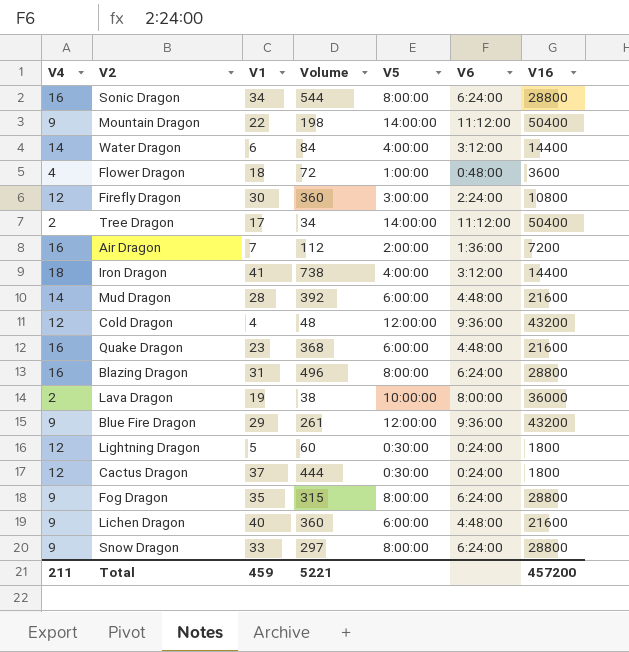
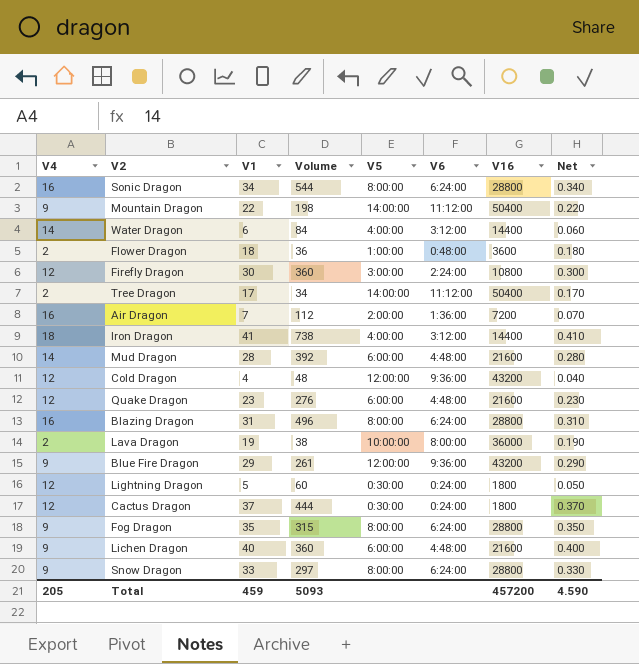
column Net | formula: none -> [V1] * 0.01
Flower Dragon | V4: 4 -> 2
Flower Dragon | Volume: 72 -> 36
Quake Dragon | V4: 16 -> 12
Quake Dragon | Volume: 368 -> 276
Total | V4: 211 -> 205
Total | Volume: 5221 -> 5093

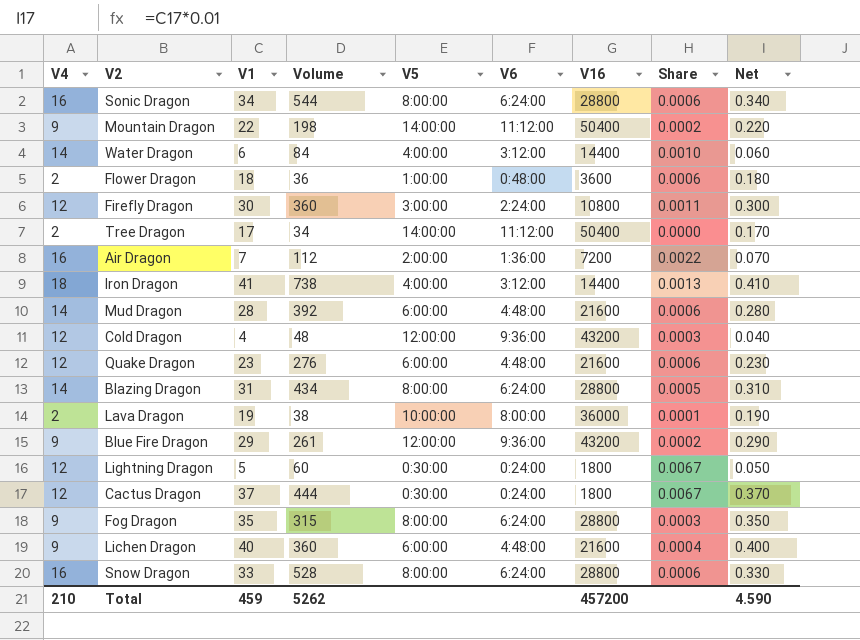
column Share | formula: none -> [V4] / [V16]
Blazing Dragon | V4: 16 -> 14
Blazing Dragon | Volume: 496 -> 434
Snow Dragon | V4: 9 -> 16
Snow Dragon | Volume: 297 -> 528
Total | V4: 205 -> 210
Total | Volume: 5093 -> 5262

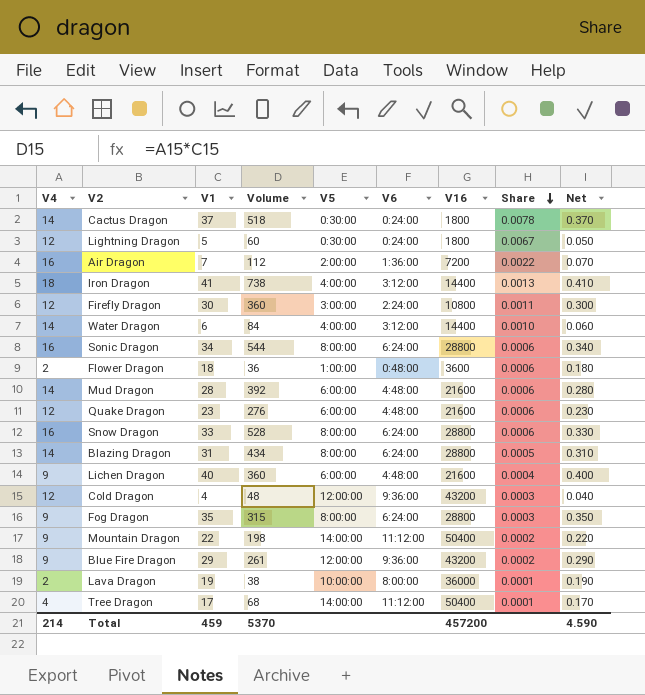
row order: none -> Share descending
Cactus Dragon | V4: 12 -> 14
Cactus Dragon | Volume: 444 -> 518
Cactus Dragon | Share: 0.0067 -> 0.0078
Tree Dragon | V4: 2 -> 4
Tree Dragon | Volume: 34 -> 68
Tree Dragon | Share: 0.0000 -> 0.0001
Total | V4: 210 -> 214
Total | Volume: 5262 -> 5370

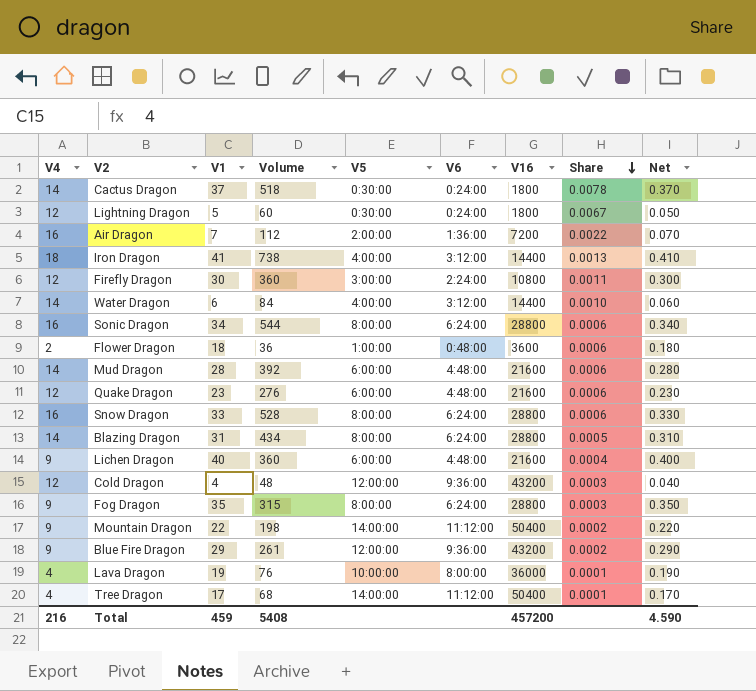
Lava Dragon | V4: 2 -> 4
Lava Dragon | Volume: 38 -> 76
Total | V4: 214 -> 216
Total | Volume: 5370 -> 5408

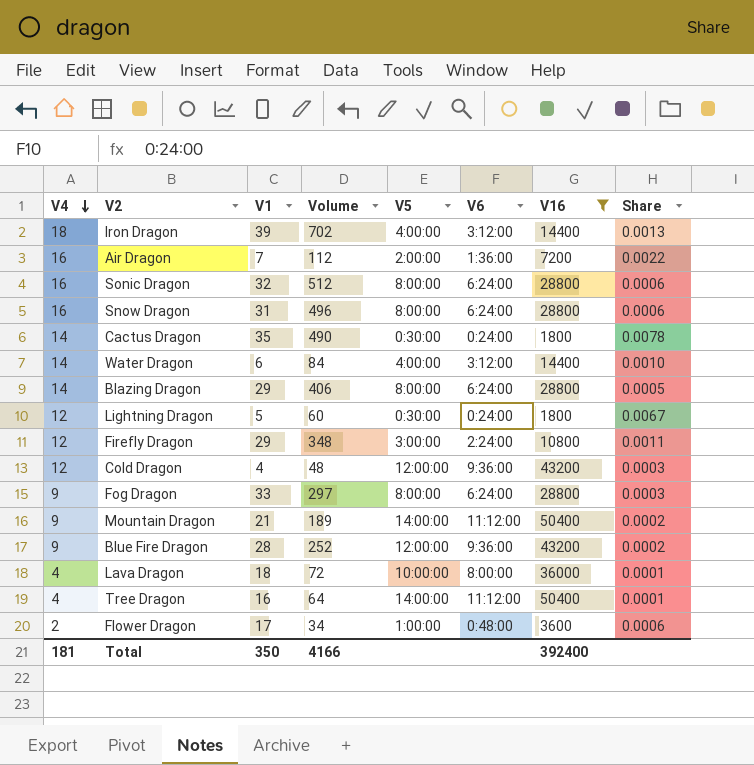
filter: none -> V16 != 21600
row order: Share descending -> V4 descending
column Net | formula: [V1] * 0.01 -> none
Iron Dragon | V1: 41 -> 39
Iron Dragon | Volume: 738 -> 702
Sonic Dragon | V1: 34 -> 32
Sonic Dragon | Volume: 544 -> 512
Snow Dragon | V1: 33 -> 31
Snow Dragon | Volume: 528 -> 496
Cactus Dragon | V1: 37 -> 35
Cactus Dragon | Volume: 518 -> 490
Blazing Dragon | V1: 31 -> 29
Blazing Dragon | Volume: 434 -> 406
Firefly Dragon | V1: 30 -> 29
Firefly Dragon | Volume: 360 -> 348
Fog Dragon | V1: 35 -> 33
Fog Dragon | Volume: 315 -> 297
Mountain Dragon | V1: 22 -> 21
Mountain Dragon | Volume: 198 -> 189
Blue Fire Dragon | V1: 29 -> 28
Blue Fire Dragon | Volume: 261 -> 252
Lava Dragon | V1: 19 -> 18
Lava Dragon | Volume: 76 -> 72
Tree Dragon | V1: 17 -> 16
Tree Dragon | Volume: 68 -> 64
Flower Dragon | V1: 18 -> 17
Flower Dragon | Volume: 36 -> 34
Total | V4: 216 -> 181
Total | V1: 459 -> 350
Total | Volume: 5408 -> 4166
Total | V16: 457200 -> 392400

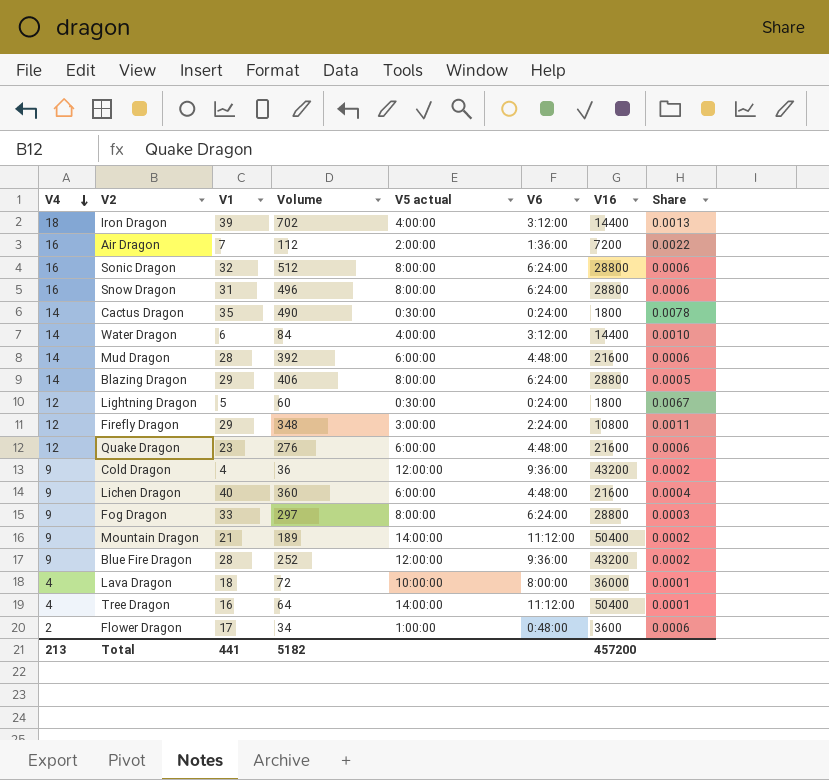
filter: V16 != 21600 -> none
column name: V5 -> V5 actual
Cold Dragon | V4: 12 -> 9
Cold Dragon | Volume: 48 -> 36
Cold Dragon | Share: 0.0003 -> 0.0002
Total | V4: 181 -> 213
Total | V1: 350 -> 441
Total | Volume: 4166 -> 5182
Total | V16: 392400 -> 457200

